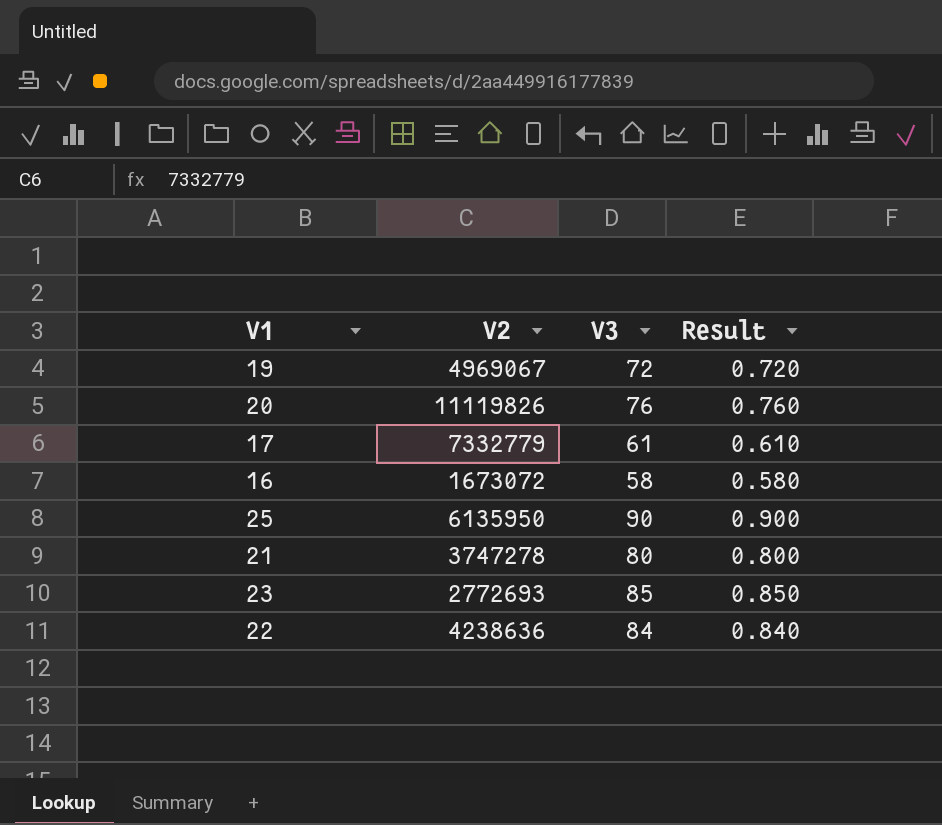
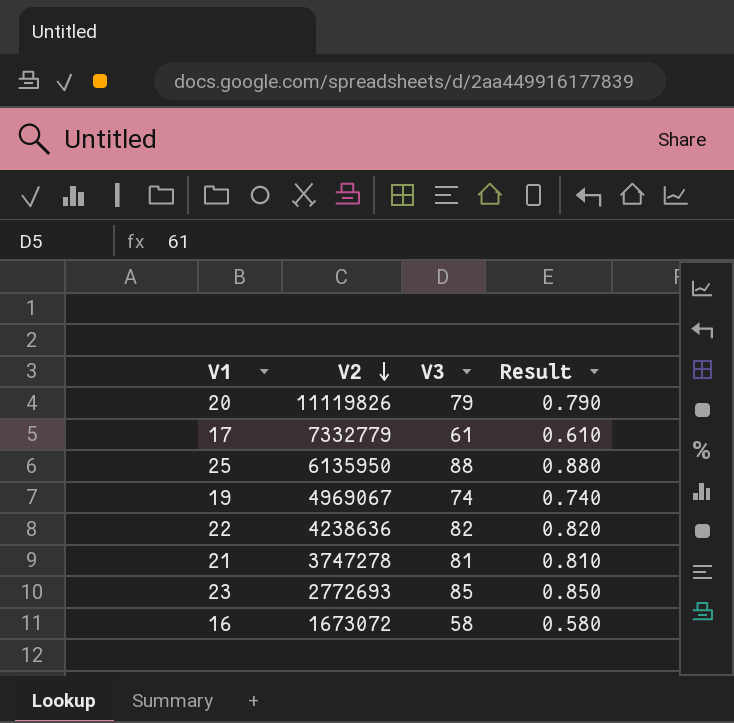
row order: none -> V2 descending
20 | V3: 76 -> 79
20 | Result: 0.760 -> 0.790
25 | V3: 90 -> 88
25 | Result: 0.900 -> 0.880
19 | V3: 72 -> 74
19 | Result: 0.720 -> 0.740
22 | V3: 84 -> 82
22 | Result: 0.840 -> 0.820
21 | V3: 80 -> 81
21 | Result: 0.800 -> 0.810

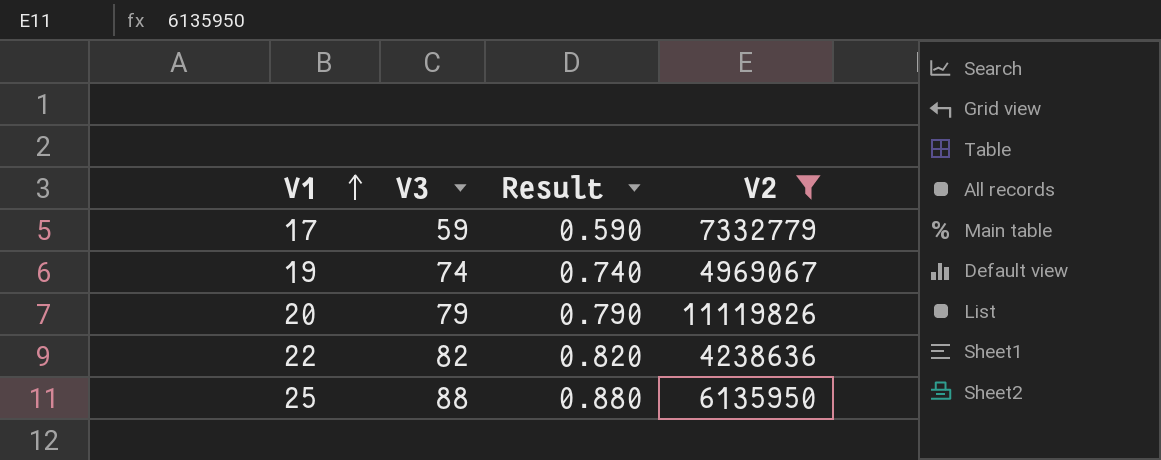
filter: none -> V2 >= 4238636
row order: V2 descending -> V1 ascending
column V2 | position: 2 -> 4
17 | V3: 61 -> 59
17 | Result: 0.610 -> 0.590

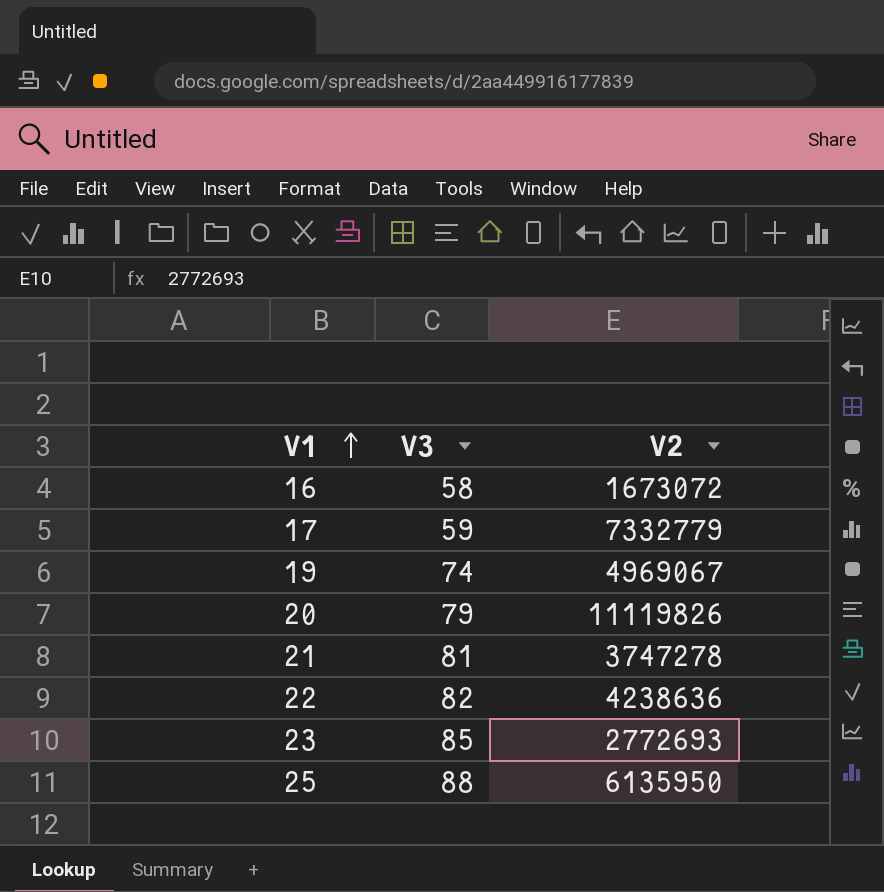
filter: V2 >= 4238636 -> none
column Result | formula: [V3] * 0.01 -> none

